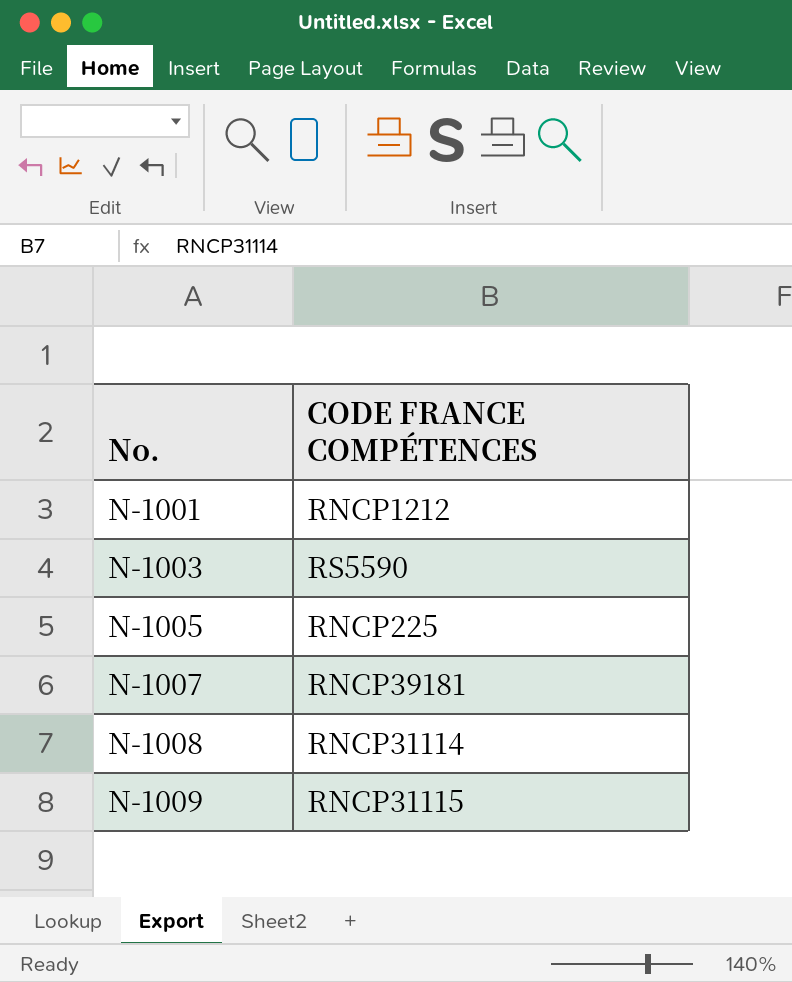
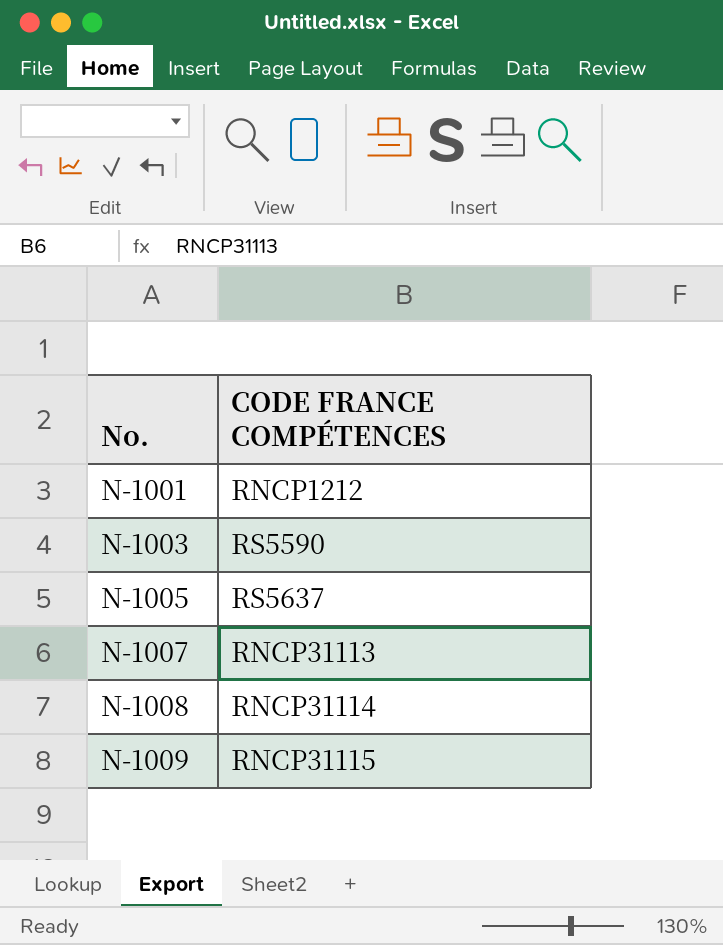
N-1005 | CODE FRANCE COMPÉTENCES: RNCP225 -> RS5637
N-1007 | CODE FRANCE COMPÉTENCES: RNCP39181 -> RNCP31113

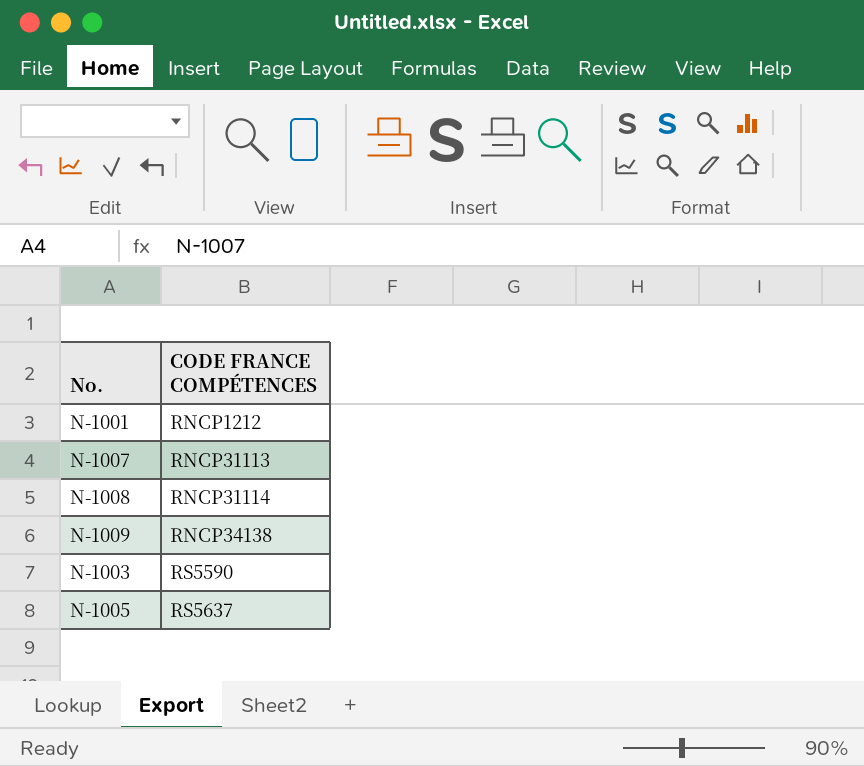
row order: No. ascending -> CODE FRANCE COMPÉTENCES ascending
N-1009 | CODE FRANCE COMPÉTENCES: RNCP31115 -> RNCP34138

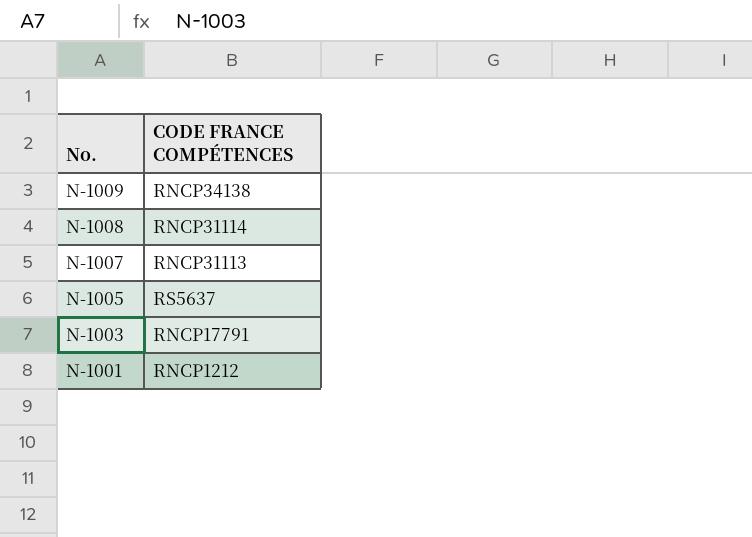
row order: CODE FRANCE COMPÉTENCES ascending -> No. descending
N-1003 | CODE FRANCE COMPÉTENCES: RS5590 -> RNCP17791

